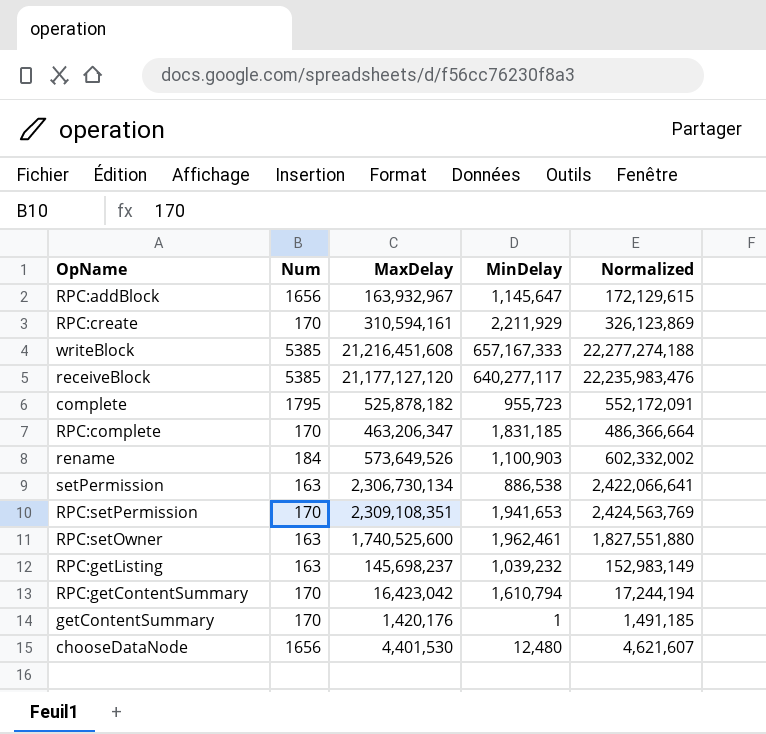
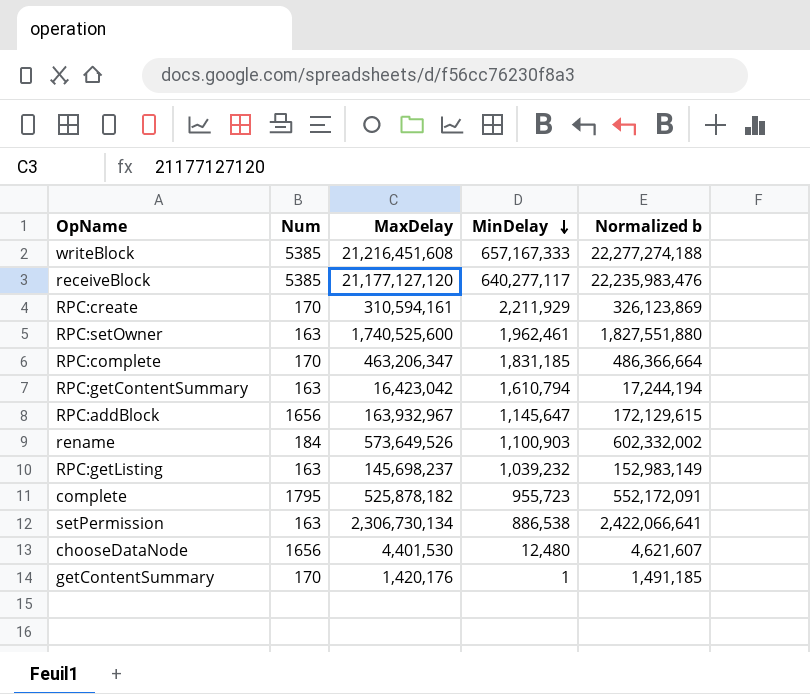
row order: none -> MinDelay descending
column name: Normalized -> Normalized b
row RPC:setPermission: 170 | 2,309,108,351 | 1,941,653 | 2,424,563,769 -> none
RPC:getContentSummary | Num: 170 -> 163

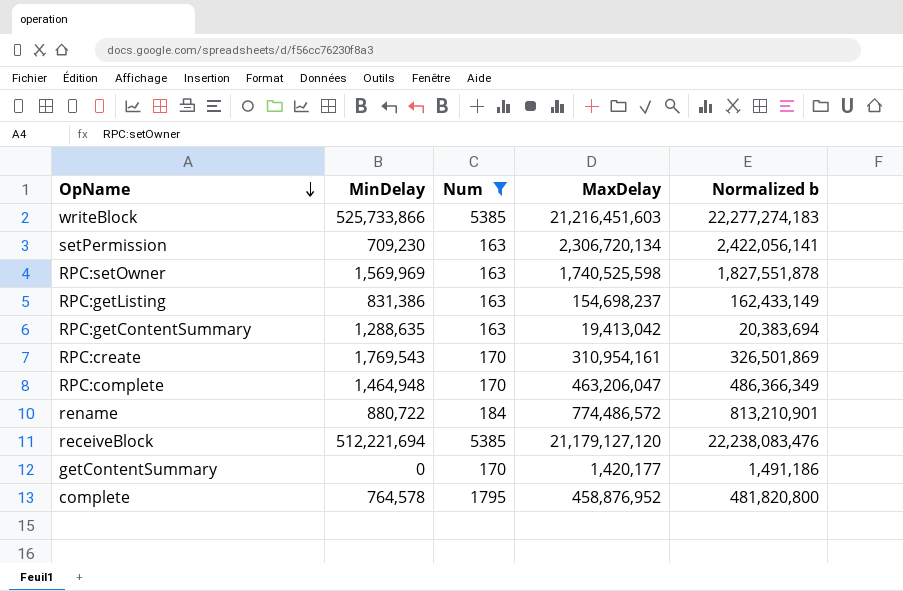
filter: none -> Num != 1656
row order: MinDelay descending -> OpName descending
column MinDelay | position: 4 -> 2
writeBlock | MinDelay: 657,167,333 -> 525,733,866
writeBlock | MaxDelay: 21,216,451,608 -> 21,216,451,603
writeBlock | Normalized b: 22,277,274,188 -> 22,277,274,183
setPermission | MinDelay: 886,538 -> 709,230
setPermission | MaxDelay: 2,306,730,134 -> 2,306,720,134
setPermission | Normalized b: 2,422,066,641 -> 2,422,056,141
RPC:setOwner | MinDelay: 1,962,461 -> 1,569,969
RPC:setOwner | MaxDelay: 1,740,525,600 -> 1,740,525,598
RPC:setOwner | Normalized b: 1,827,551,880 -> 1,827,551,878
RPC:getListing | MinDelay: 1,039,232 -> 831,386
RPC:getListing | MaxDelay: 145,698,237 -> 154,698,237
RPC:getListing | Normalized b: 152,983,149 -> 162,433,149
RPC:getContentSummary | MinDelay: 1,610,794 -> 1,288,635
RPC:getContentSummary | MaxDelay: 16,423,042 -> 19,413,042
RPC:getContentSummary | Normalized b: 17,244,194 -> 20,383,694
RPC:create | MinDelay: 2,211,929 -> 1,769,543
RPC:create | MaxDelay: 310,594,161 -> 310,954,161
RPC:create | Normalized b: 326,123,869 -> 326,501,869
RPC:complete | MinDelay: 1,831,185 -> 1,464,948
RPC:complete | MaxDelay: 463,206,347 -> 463,206,047
RPC:complete | Normalized b: 486,366,664 -> 486,366,349
rename | MinDelay: 1,100,903 -> 880,722
rename | MaxDelay: 573,649,526 -> 774,486,572
rename | Normalized b: 602,332,002 -> 813,210,901
receiveBlock | MinDelay: 640,277,117 -> 512,221,694
receiveBlock | MaxDelay: 21,177,127,120 -> 21,179,127,120
receiveBlock | Normalized b: 22,235,983,476 -> 22,238,083,476
getContentSummary | MinDelay: 1 -> 0
getContentSummary | MaxDelay: 1,420,176 -> 1,420,177
getContentSummary | Normalized b: 1,491,185 -> 1,491,186
complete | MinDelay: 955,723 -> 764,578
complete | MaxDelay: 525,878,182 -> 458,876,952
complete | Normalized b: 552,172,091 -> 481,820,800

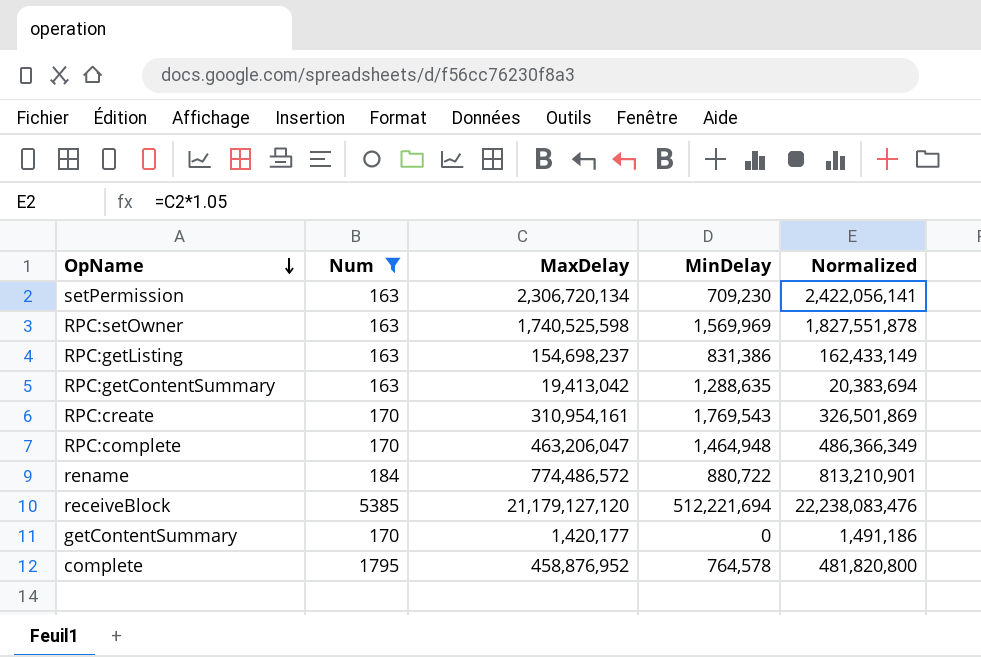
column MinDelay | position: 2 -> 4
column name: Normalized b -> Normalized
row writeBlock: 525,733,866 | 5385 | 21,216,451,603 | 22,277,274,183 -> none

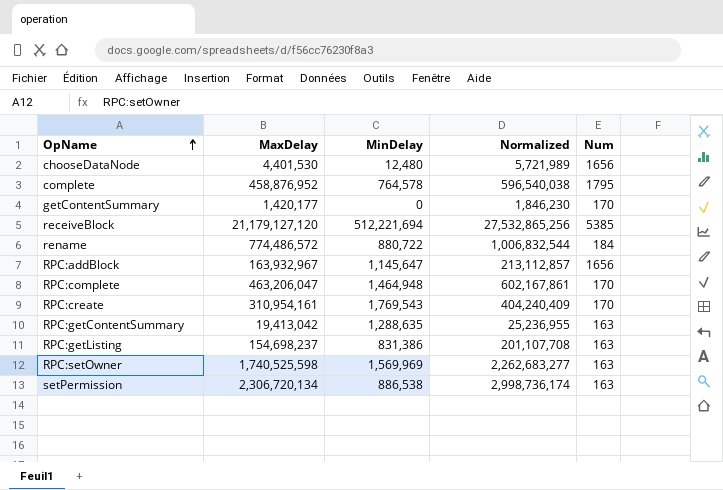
filter: Num != 1656 -> none
row order: OpName descending -> OpName ascending
column Normalized | formula: [MaxDelay] * 1.05 -> [MaxDelay] * 1.3
column Num | position: 2 -> 5
setPermission | MinDelay: 709,230 -> 886,538

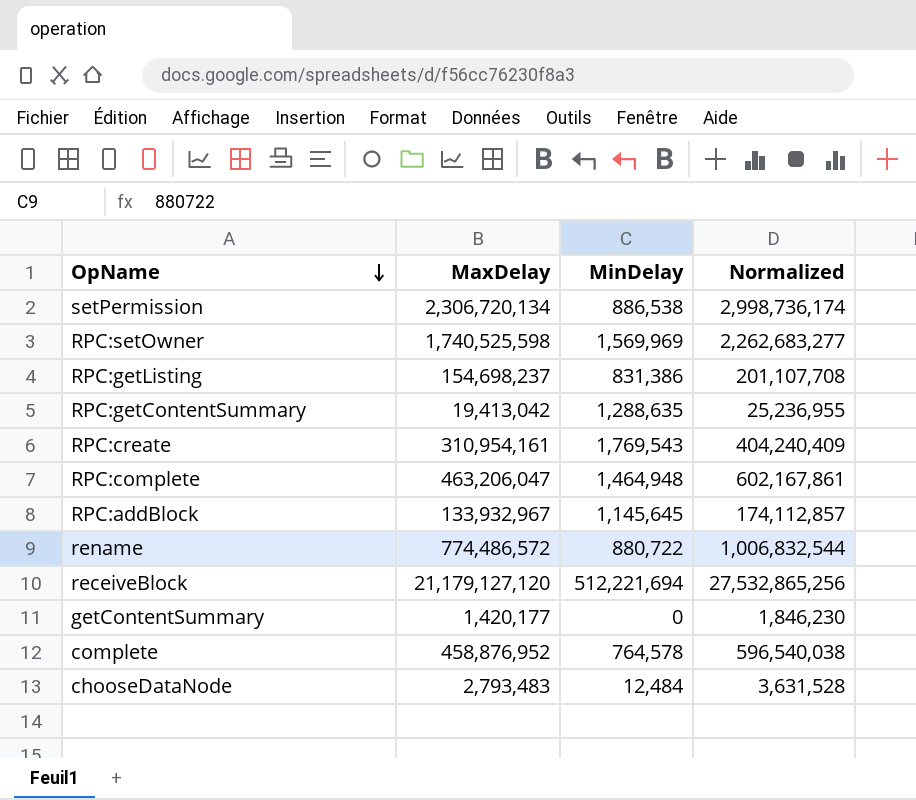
row order: OpName ascending -> OpName descending
column Num | position: 5 -> none
RPC:addBlock | MaxDelay: 163,932,967 -> 133,932,967
RPC:addBlock | MinDelay: 1,145,647 -> 1,145,645
RPC:addBlock | Normalized: 213,112,857 -> 174,112,857
chooseDataNode | MaxDelay: 4,401,530 -> 2,793,483
chooseDataNode | MinDelay: 12,480 -> 12,484
chooseDataNode | Normalized: 5,721,989 -> 3,631,528

